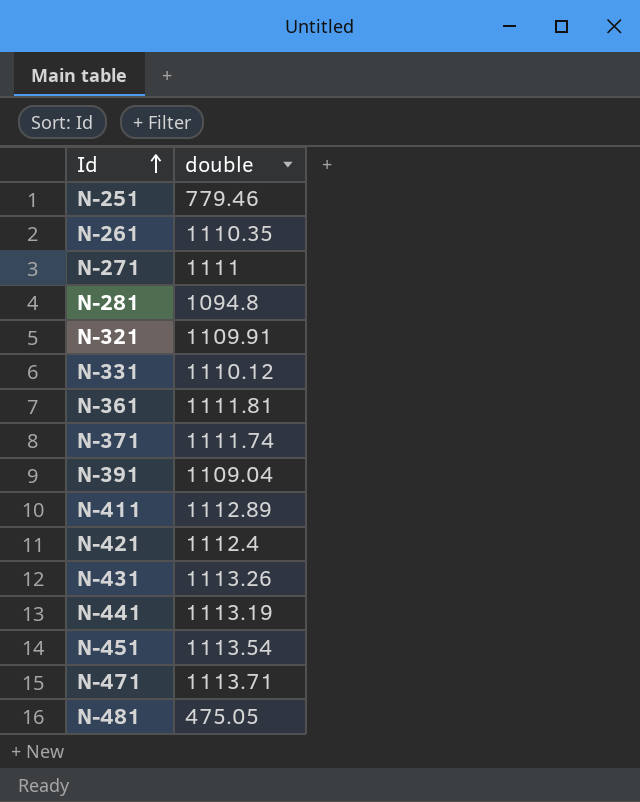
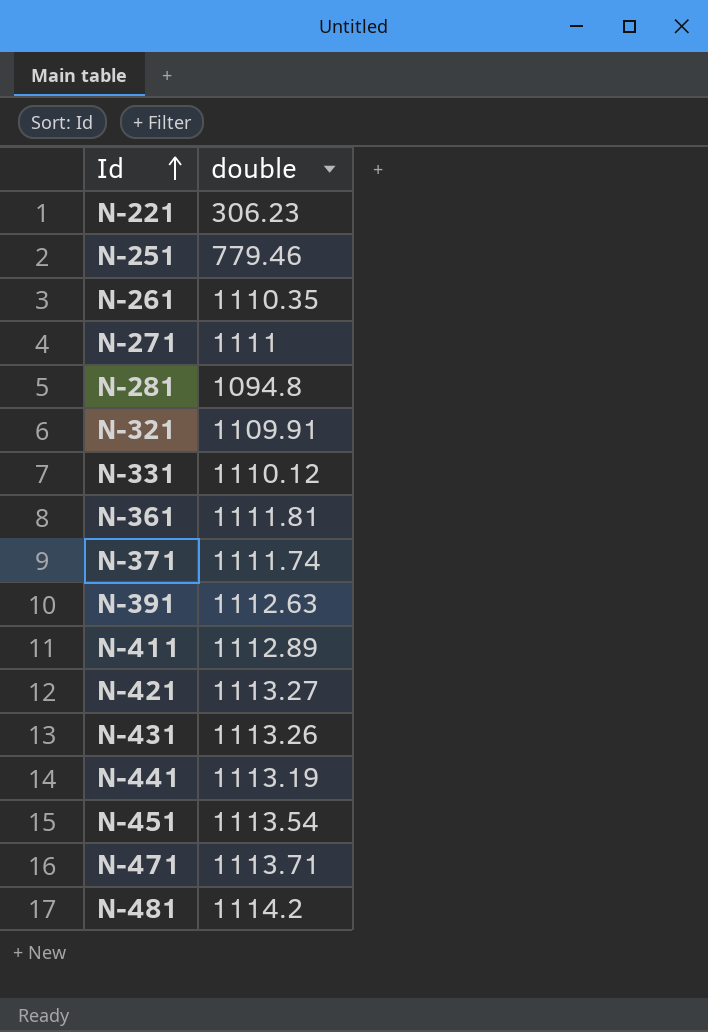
row N-221: none -> 306.23
N-391 | double: 1109.04 -> 1112.63
N-421 | double: 1112.4 -> 1113.27
N-481 | double: 475.05 -> 1114.2

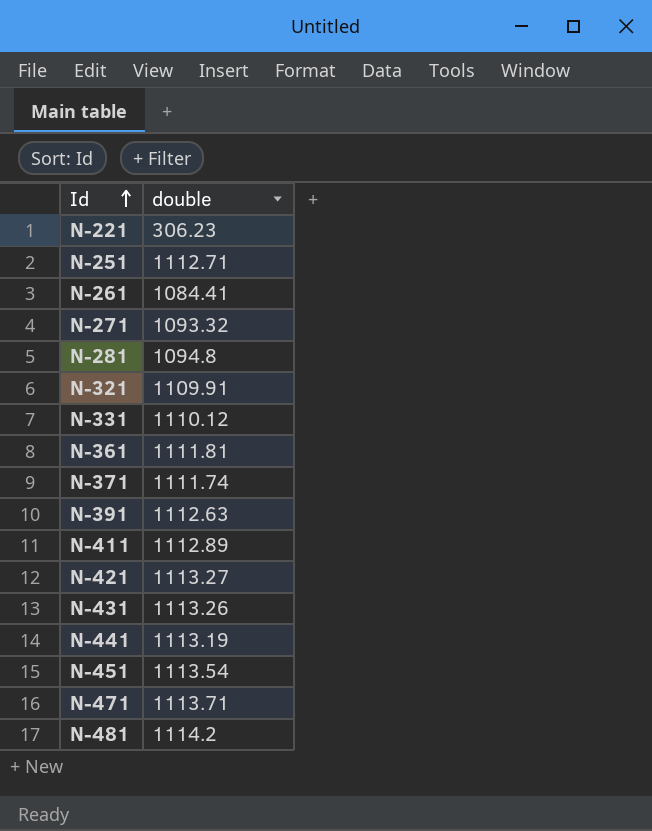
N-251 | double: 779.46 -> 1112.71
N-261 | double: 1110.35 -> 1084.41
N-271 | double: 1111 -> 1093.32

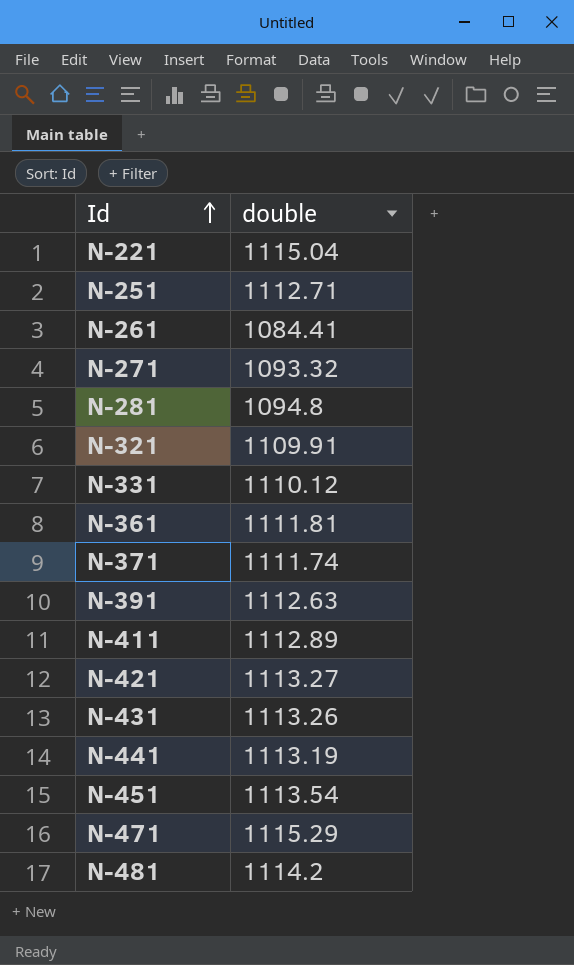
N-221 | double: 306.23 -> 1115.04
N-471 | double: 1113.71 -> 1115.29

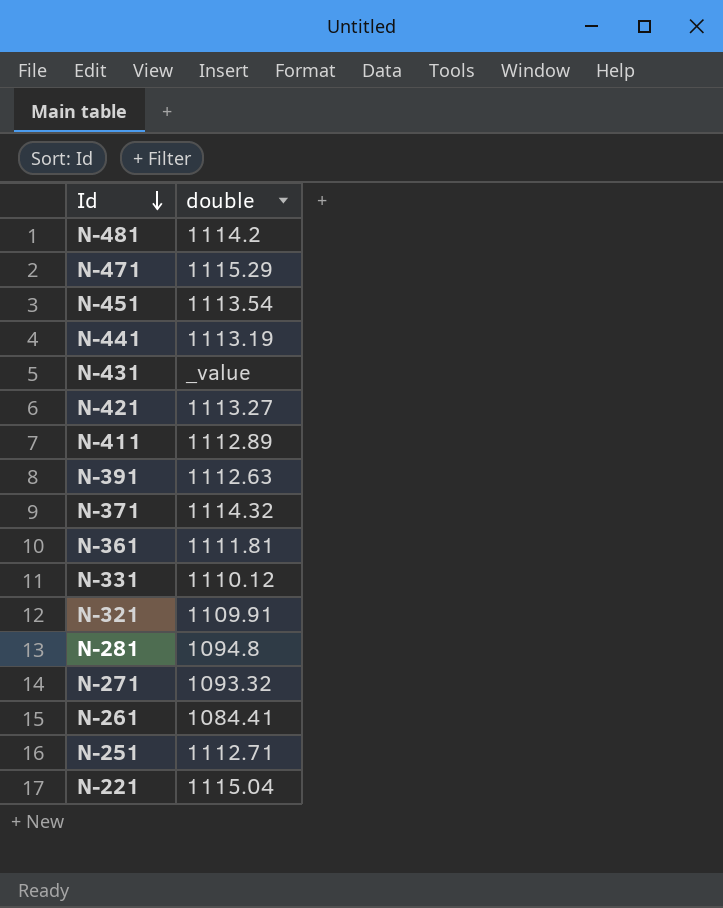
row order: Id ascending -> Id descending
N-431 | double: 1113.26 -> _value
N-371 | double: 1111.74 -> 1114.32

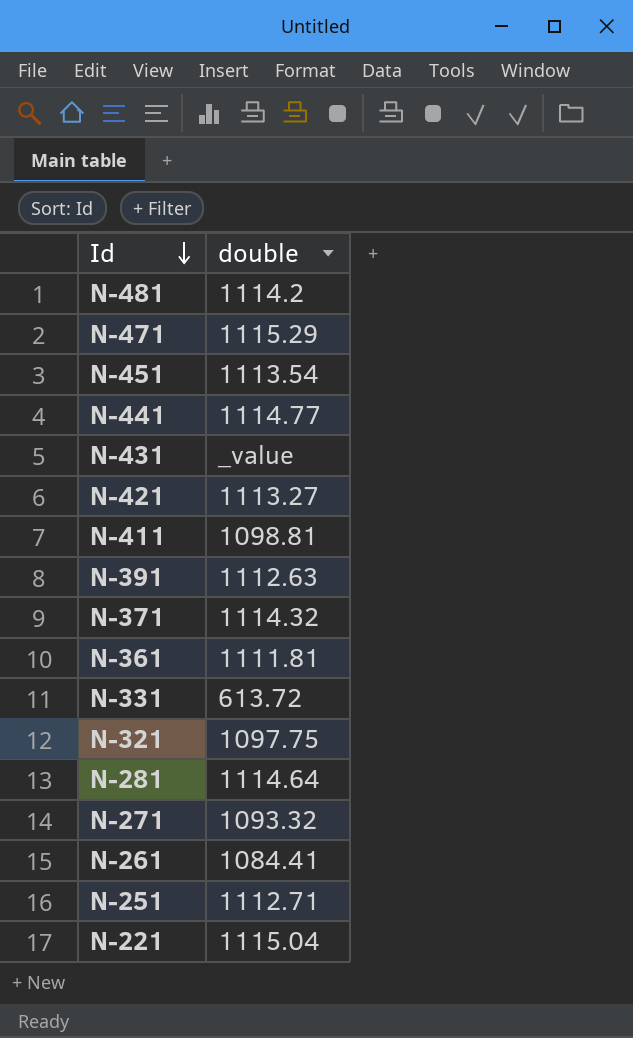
N-441 | double: 1113.19 -> 1114.77
N-411 | double: 1112.89 -> 1098.81
N-331 | double: 1110.12 -> 613.72
N-321 | double: 1109.91 -> 1097.75
N-281 | double: 1094.8 -> 1114.64

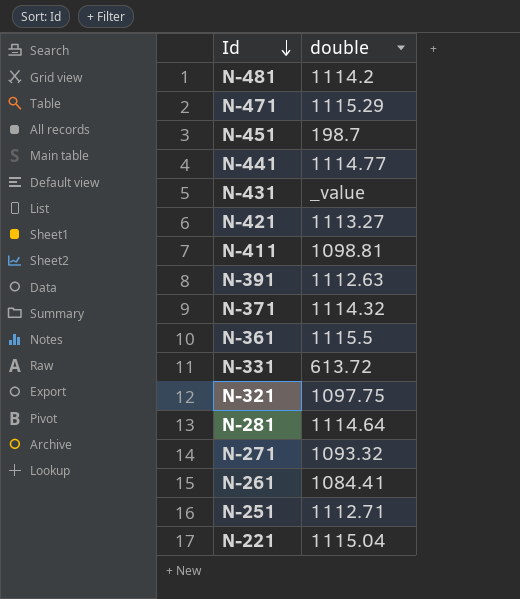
N-451 | double: 1113.54 -> 198.7
N-361 | double: 1111.81 -> 1115.5

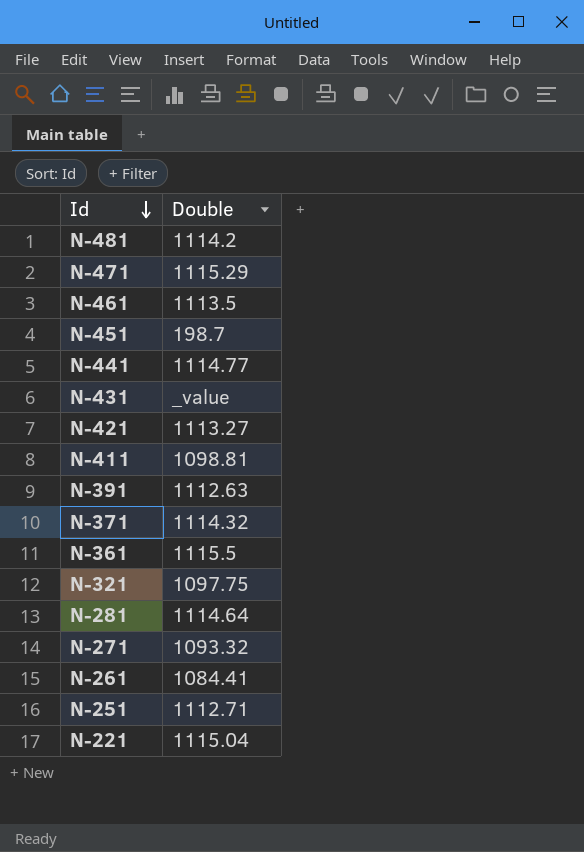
column name: double -> Double
row N-331: 613.72 -> none
row N-461: none -> 1113.5

